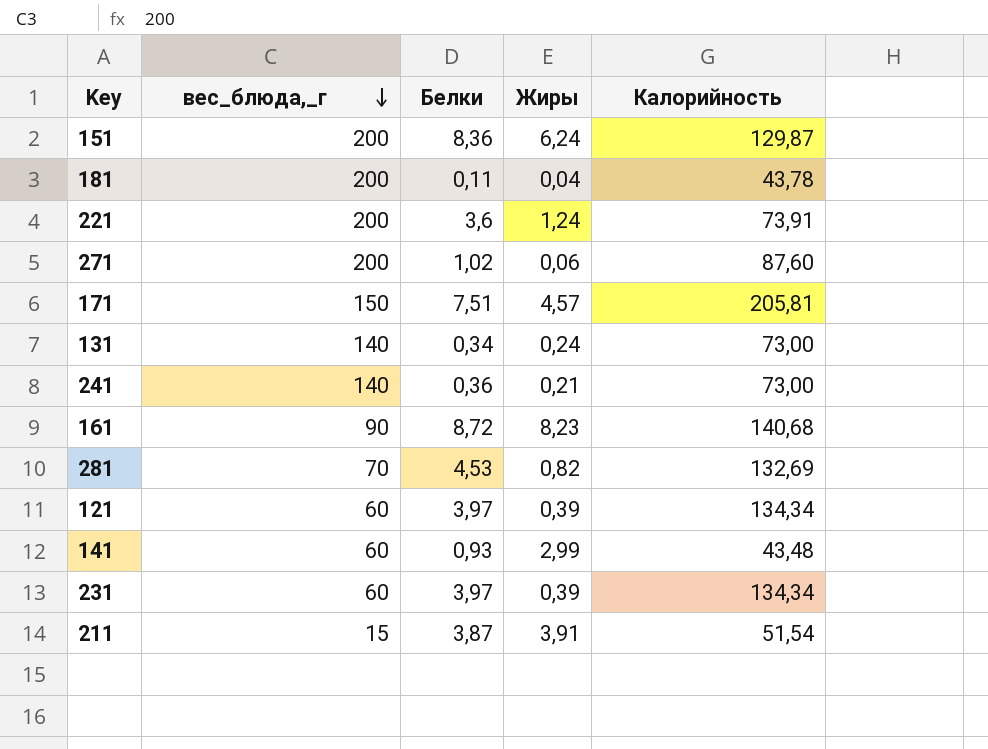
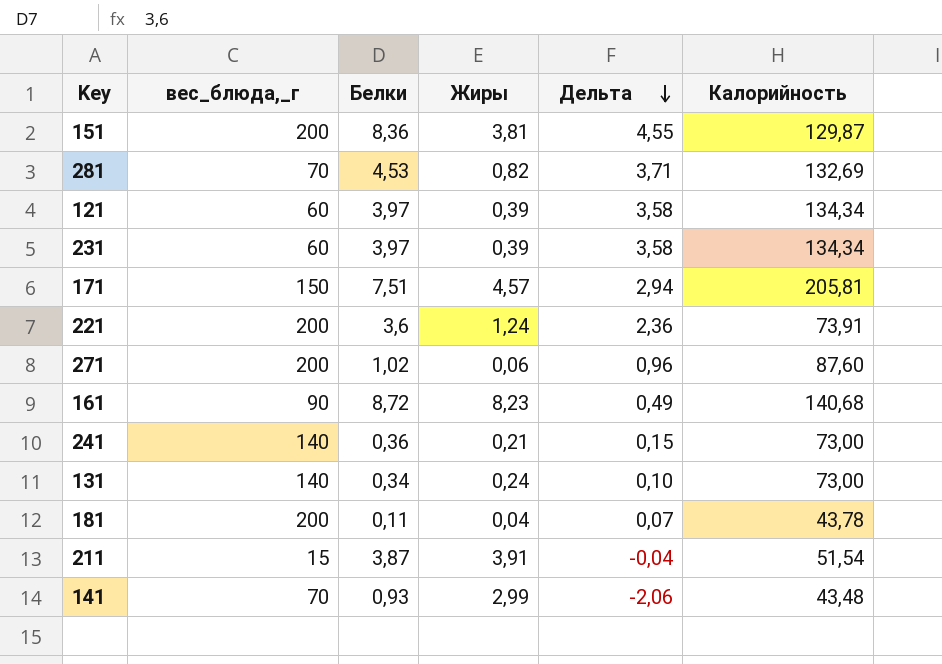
row order: вес_блюда,_г descending -> Дельта descending
column Дельта | formula: none -> [Белки] - [Жиры]
151 | Жиры: 6,24 -> 3,81
141 | вес_блюда,_г: 60 -> 70

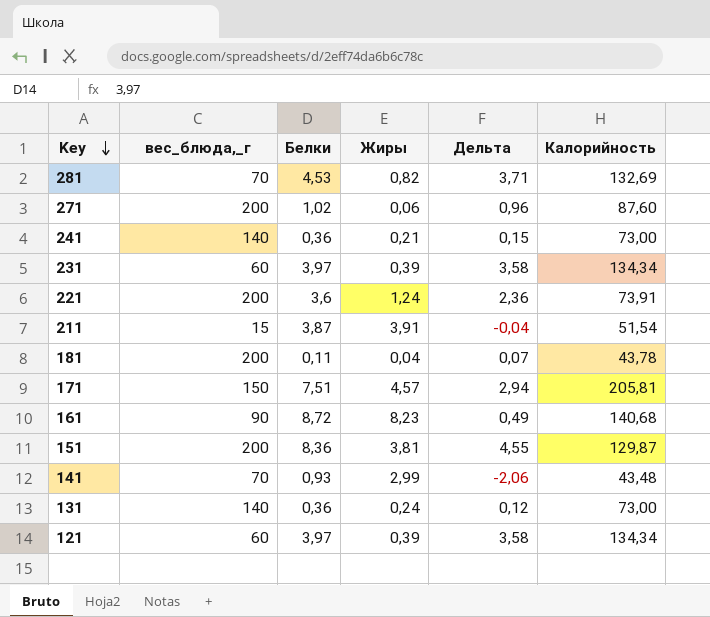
row order: Дельта descending -> Key descending
131 | Белки: 0,34 -> 0,36
131 | Дельта: 0,10 -> 0,12

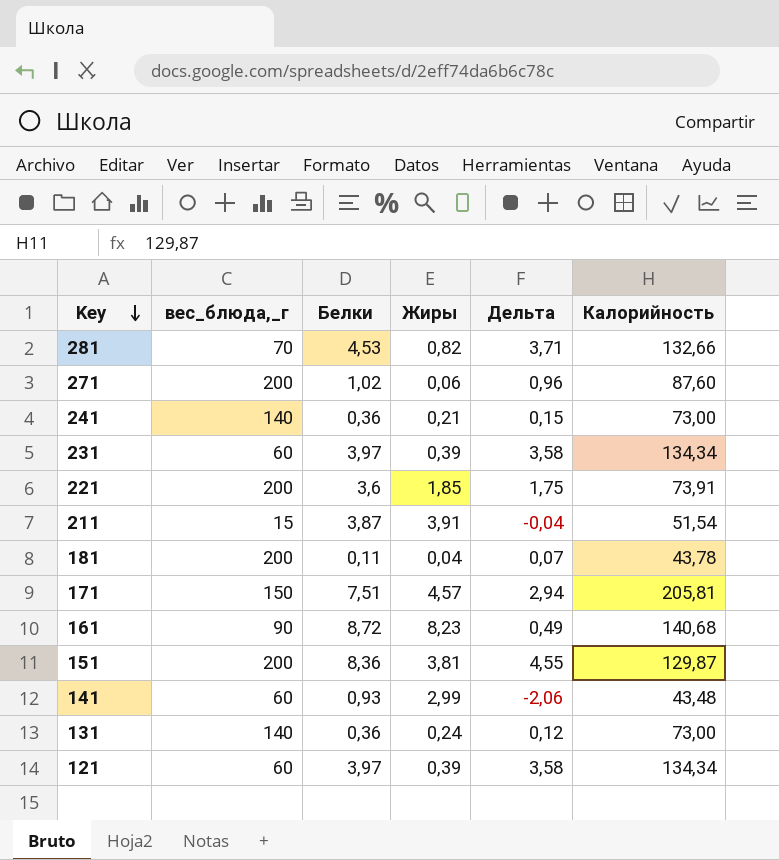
281 | Калорийность: 132,69 -> 132,66
221 | Жиры: 1,24 -> 1,85
221 | Дельта: 2,36 -> 1,75
141 | вес_блюда,_г: 70 -> 60

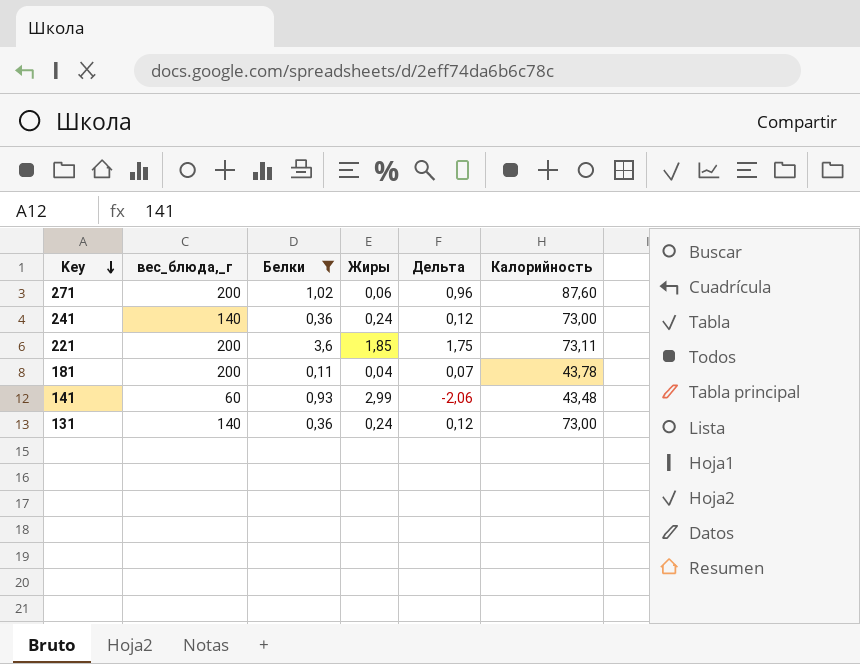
filter: none -> Белки <= 3,6
241 | Жиры: 0,21 -> 0,24
241 | Дельта: 0,15 -> 0,12
221 | Калорийность: 73,91 -> 73,11

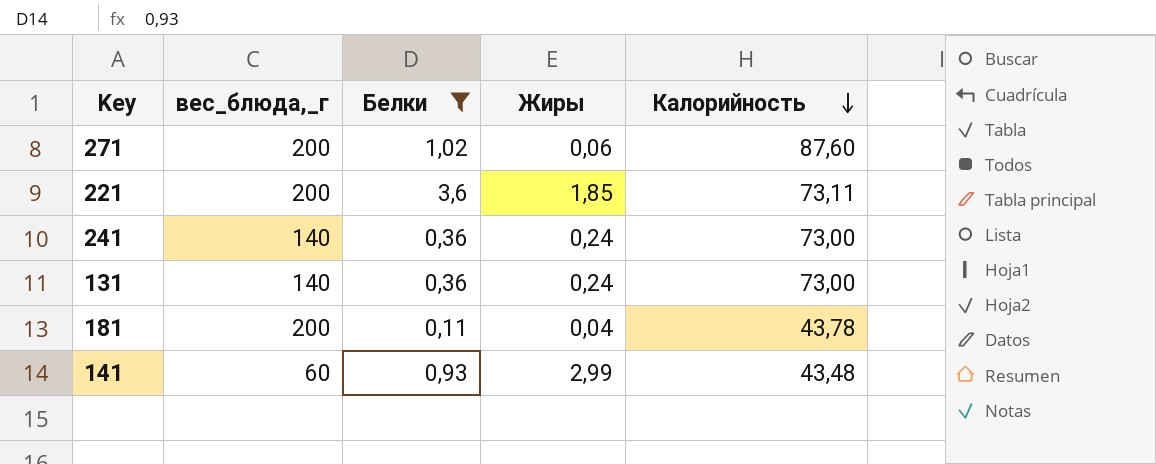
row order: Key descending -> Калорийность descending
column Дельта | formula: [Белки] - [Жиры] -> none

